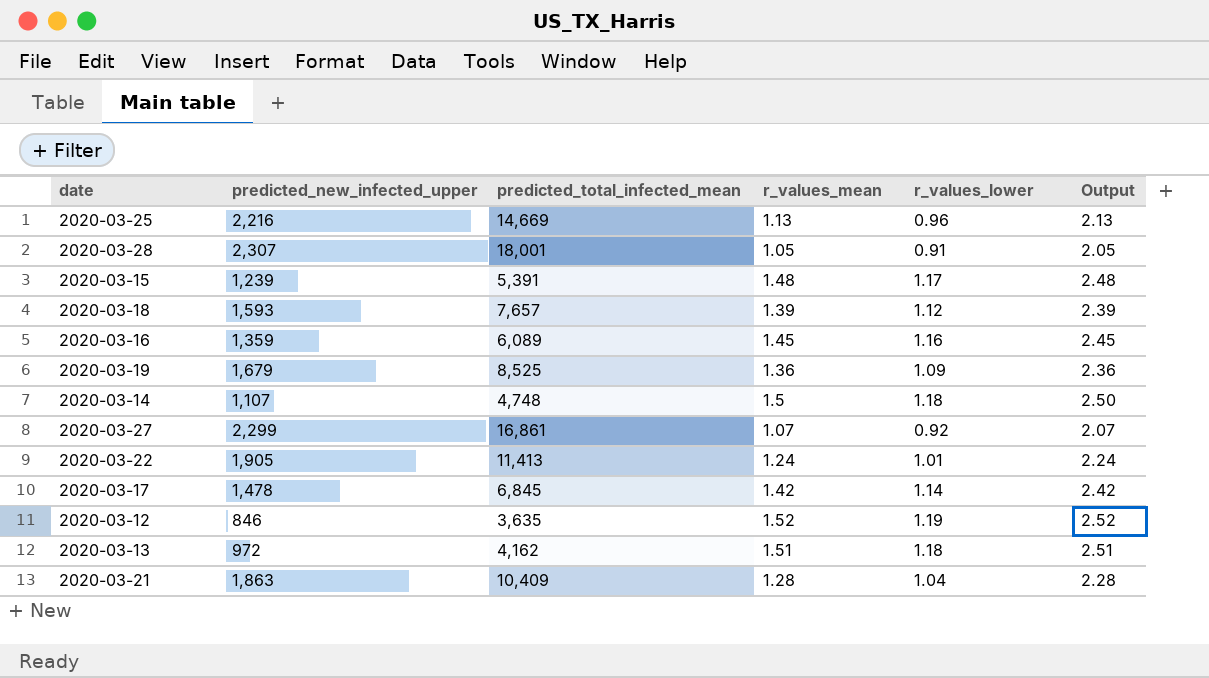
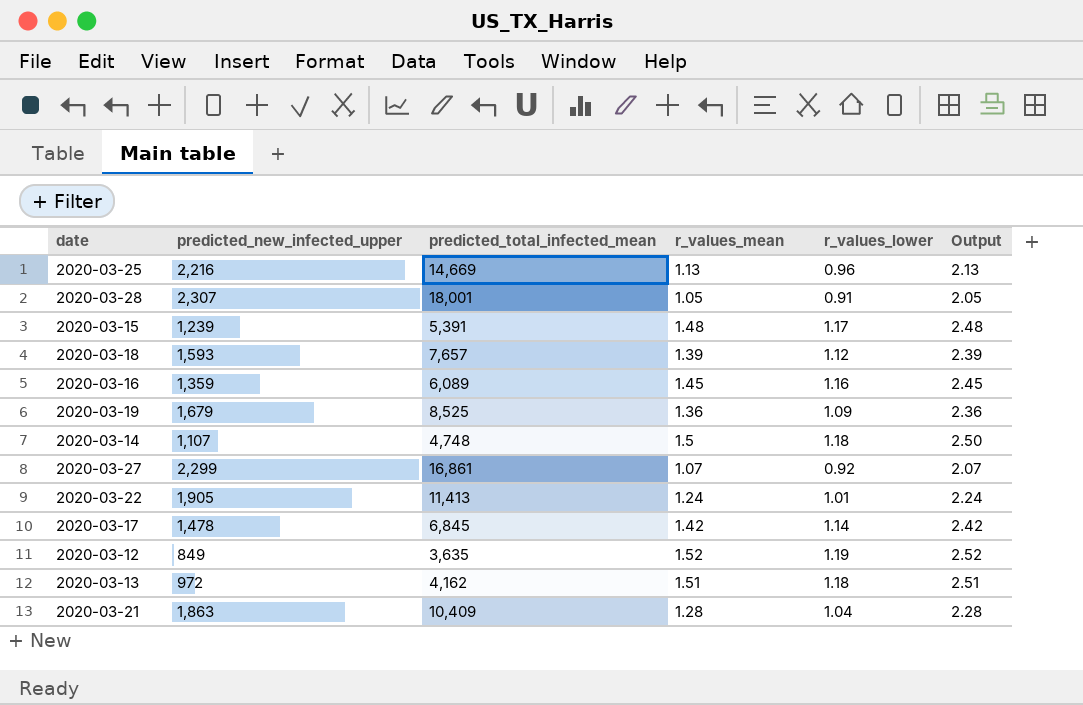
2020-03-12 | predicted_new_infected_upper: 846 -> 849

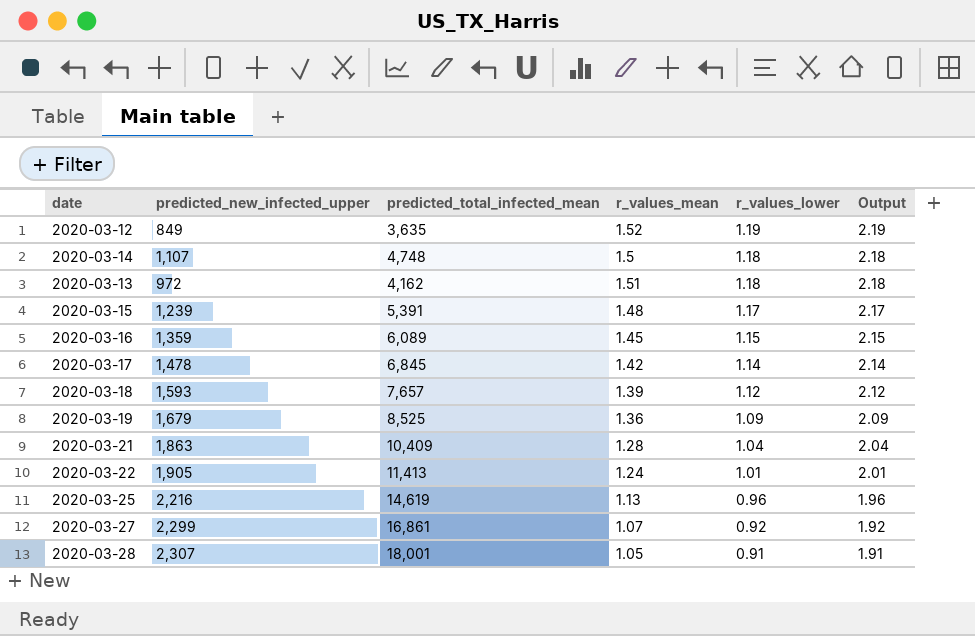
row order: none -> r_values_lower descending
column Output | formula: [r_values_mean] + 1 -> [r_values_lower] + 1
2020-03-16 | r_values_lower: 1.16 -> 1.15
2020-03-25 | predicted_total_infected_mean: 14,669 -> 14,619

